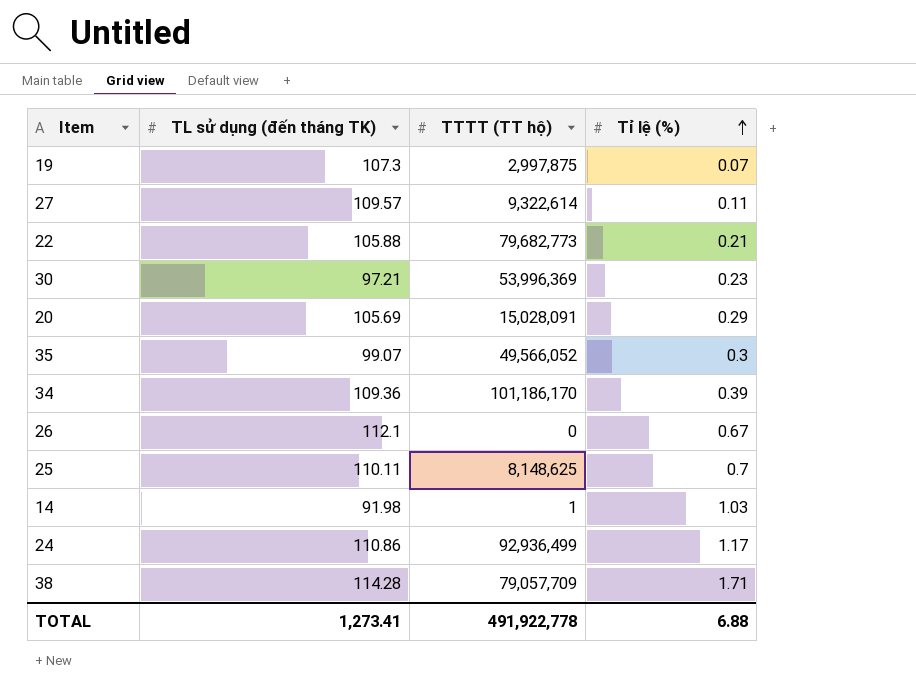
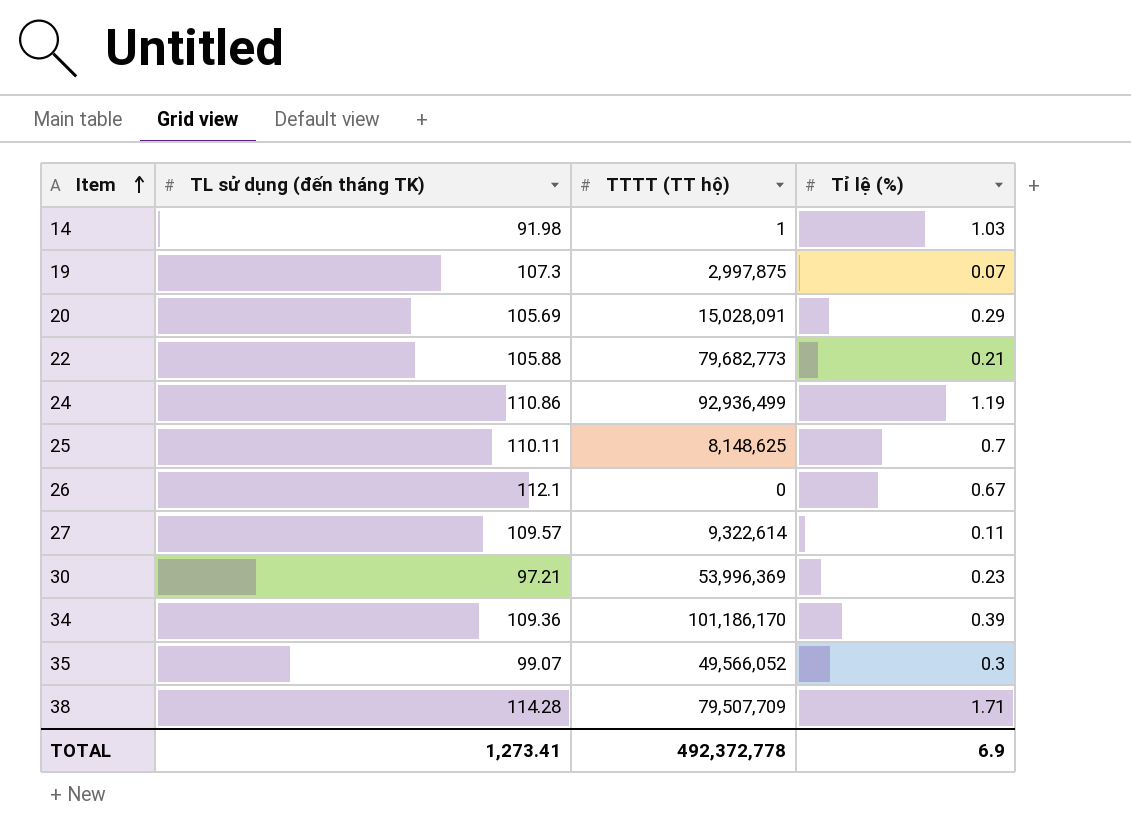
row order: Tỉ lệ (%) ascending -> Item ascending
24 | Tỉ lệ (%): 1.17 -> 1.19
38 | TTTT (TT hộ): 79,057,709 -> 79,507,709
TOTAL | TTTT (TT hộ): 491,922,778 -> 492,372,778
TOTAL | Tỉ lệ (%): 6.88 -> 6.9

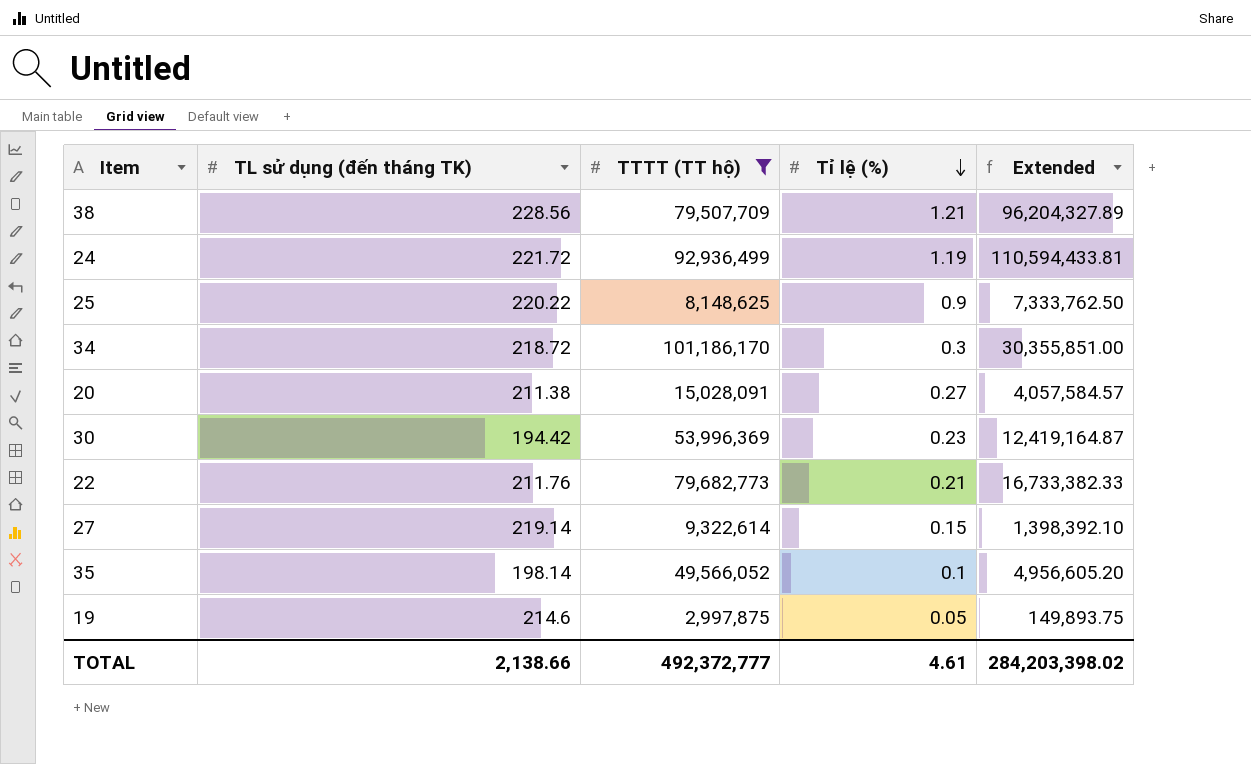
filter: none -> TTTT (TT hộ) >= 2,997,875
row order: Item ascending -> Tỉ lệ (%) descending
column Extended | formula: none -> [TTTT (TT hộ)] * [Tỉ lệ (%)]
38 | TL sử dụng (đến tháng TK): 114.28 -> 228.56
38 | Tỉ lệ (%): 1.71 -> 1.21
24 | TL sử dụng (đến tháng TK): 110.86 -> 221.72
25 | TL sử dụng (đến tháng TK): 110.11 -> 220.22
25 | Tỉ lệ (%): 0.7 -> 0.9
34 | TL sử dụng (đến tháng TK): 109.36 -> 218.72
34 | Tỉ lệ (%): 0.39 -> 0.3
20 | TL sử dụng (đến tháng TK): 105.69 -> 211.38
20 | Tỉ lệ (%): 0.29 -> 0.27
30 | TL sử dụng (đến tháng TK): 97.21 -> 194.42
22 | TL sử dụng (đến tháng TK): 105.88 -> 211.76
27 | TL sử dụng (đến tháng TK): 109.57 -> 219.14
27 | Tỉ lệ (%): 0.11 -> 0.15
35 | TL sử dụng (đến tháng TK): 99.07 -> 198.14
35 | Tỉ lệ (%): 0.3 -> 0.1
19 | TL sử dụng (đến tháng TK): 107.3 -> 214.6
19 | Tỉ lệ (%): 0.07 -> 0.05
TOTAL | TL sử dụng (đến tháng TK): 1,273.41 -> 2,138.66
TOTAL | TTTT (TT hộ): 492,372,778 -> 492,372,777
TOTAL | Tỉ lệ (%): 6.9 -> 4.61

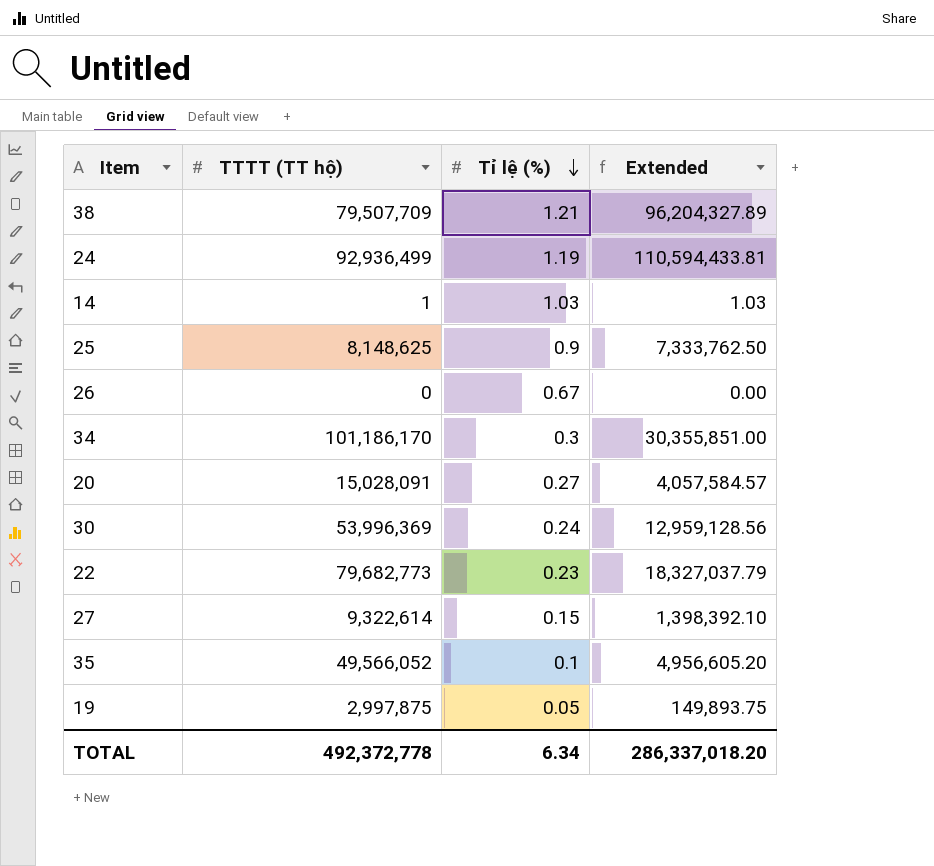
filter: TTTT (TT hộ) >= 2,997,875 -> none
column TL sử dụng (đến tháng TK) | position: 2 -> none
30 | Tỉ lệ (%): 0.23 -> 0.24
30 | Extended: 12,419,164.87 -> 12,959,128.56
22 | Tỉ lệ (%): 0.21 -> 0.23
22 | Extended: 16,733,382.33 -> 18,327,037.79
TOTAL | TTTT (TT hộ): 492,372,777 -> 492,372,778
TOTAL | Tỉ lệ (%): 4.61 -> 6.34
TOTAL | Extended: 284,203,398.02 -> 286,337,018.20

